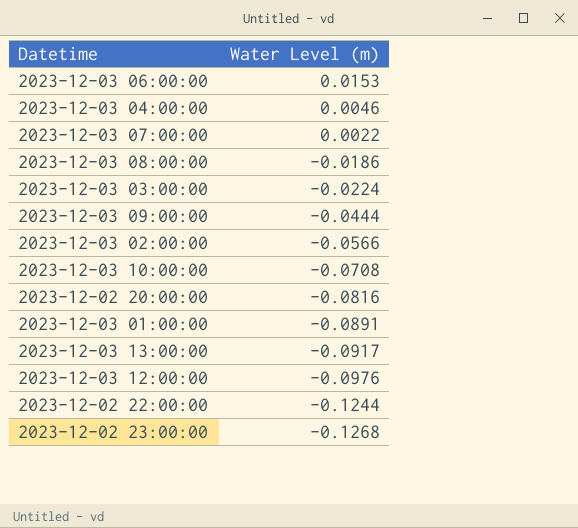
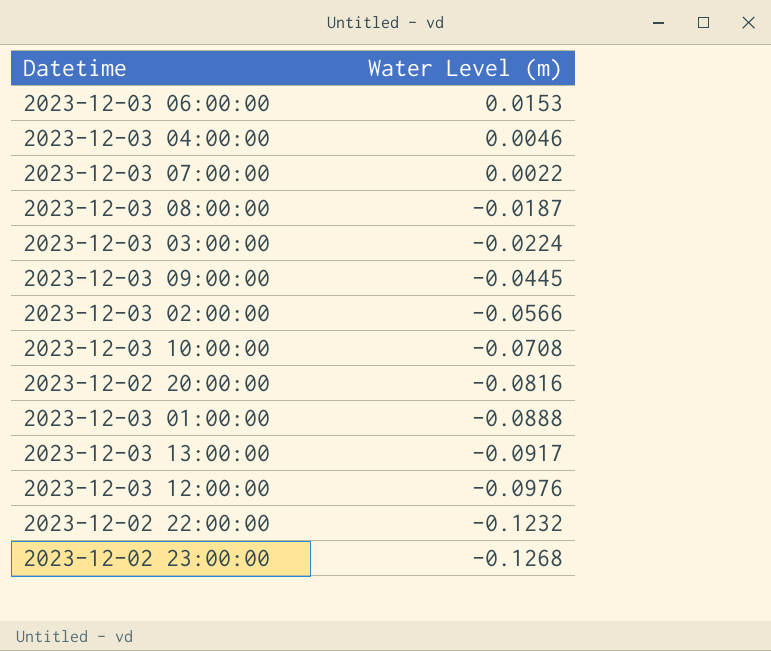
2023-12-03 08:00:00 | Water Level (m): -0.0186 -> -0.0187
2023-12-03 09:00:00 | Water Level (m): -0.0444 -> -0.0445
2023-12-03 01:00:00 | Water Level (m): -0.0891 -> -0.0888
2023-12-02 22:00:00 | Water Level (m): -0.1244 -> -0.1232

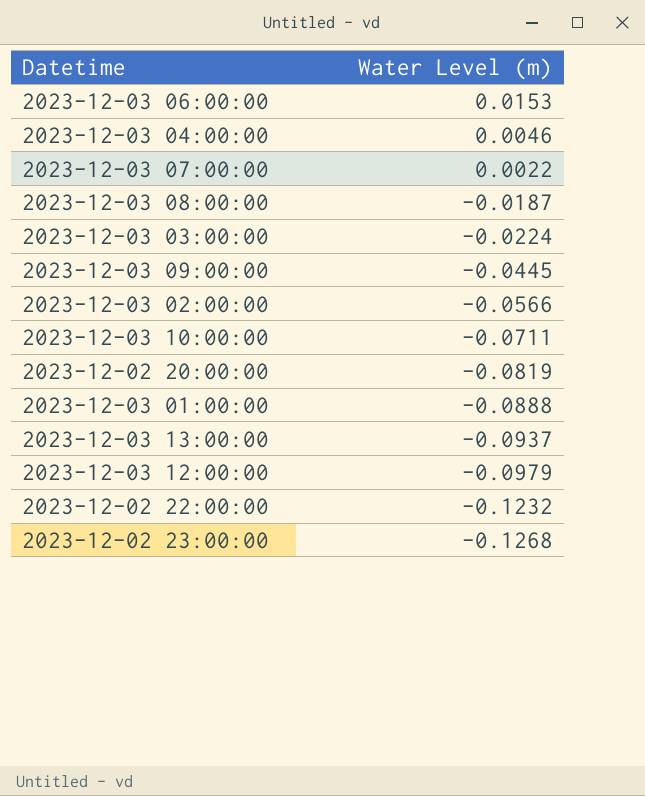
2023-12-03 10:00:00 | Water Level (m): -0.0708 -> -0.0711
2023-12-02 20:00:00 | Water Level (m): -0.0816 -> -0.0819
2023-12-03 13:00:00 | Water Level (m): -0.0917 -> -0.0937
2023-12-03 12:00:00 | Water Level (m): -0.0976 -> -0.0979

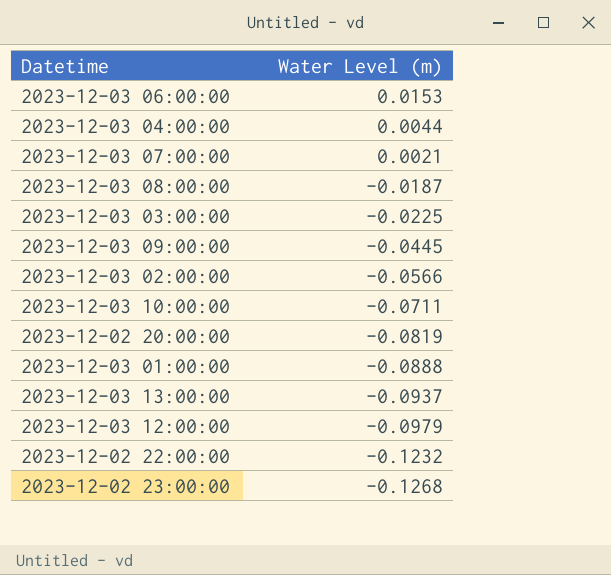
2023-12-03 04:00:00 | Water Level (m): 0.0046 -> 0.0044
2023-12-03 07:00:00 | Water Level (m): 0.0022 -> 0.0021
2023-12-03 03:00:00 | Water Level (m): -0.0224 -> -0.0225

